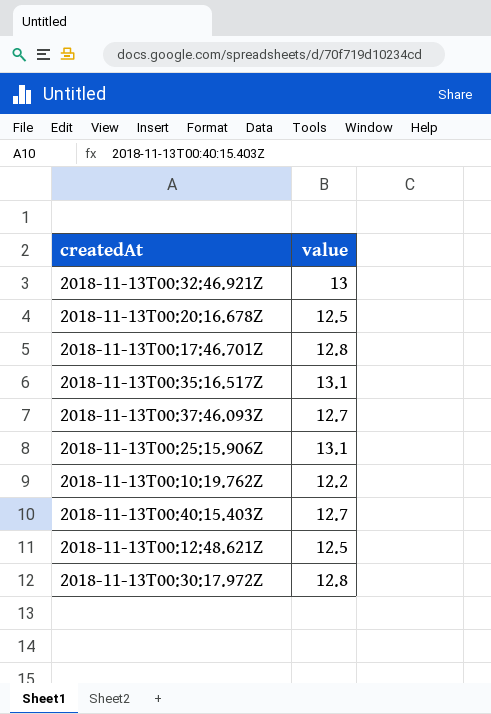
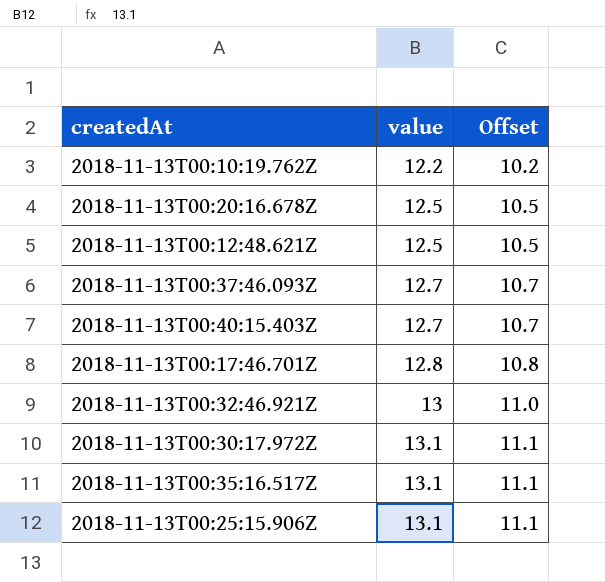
row order: none -> value ascending
column Offset | formula: none -> [value] - 2
2018-11-13T00:30:17.972Z | value: 12.8 -> 13.1

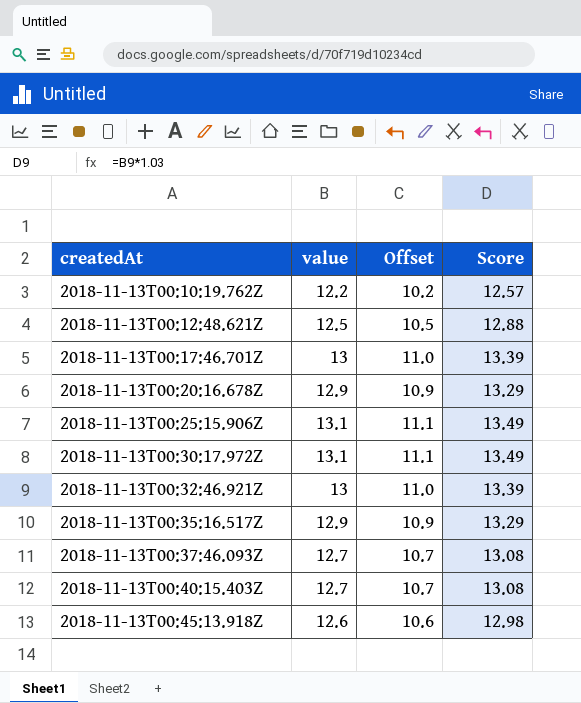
row order: value ascending -> createdAt ascending
column Score | formula: none -> [value] * 1.03
2018-11-13T00:17:46.701Z | value: 12.8 -> 13
2018-11-13T00:17:46.701Z | Offset: 10.8 -> 11.0
2018-11-13T00:20:16.678Z | value: 12.5 -> 12.9
2018-11-13T00:20:16.678Z | Offset: 10.5 -> 10.9
2018-11-13T00:35:16.517Z | value: 13.1 -> 12.9
2018-11-13T00:35:16.517Z | Offset: 11.1 -> 10.9
row 2018-11-13T00:45:13.918Z: none -> 12.6 | 10.6 | 12.98

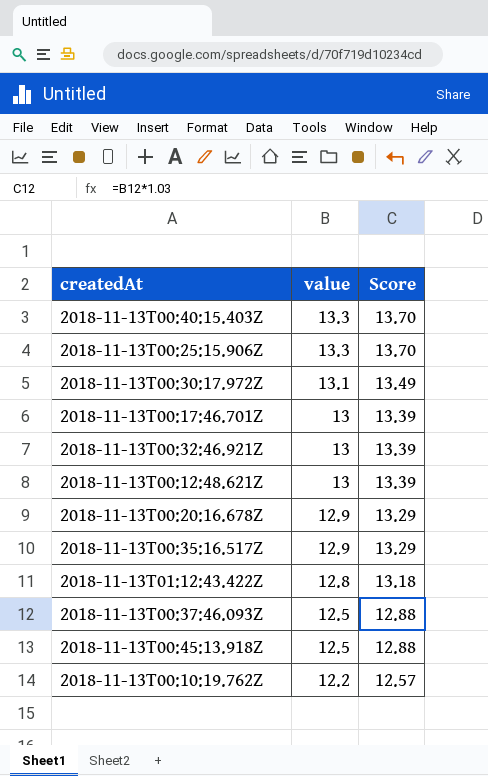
row order: createdAt ascending -> value descending
column Offset | formula: [value] - 2 -> none
2018-11-13T00:40:15.403Z | value: 12.7 -> 13.3
2018-11-13T00:40:15.403Z | Score: 13.08 -> 13.70
2018-11-13T00:25:15.906Z | value: 13.1 -> 13.3
2018-11-13T00:25:15.906Z | Score: 13.49 -> 13.70
2018-11-13T00:12:48.621Z | value: 12.5 -> 13
2018-11-13T00:12:48.621Z | Score: 12.88 -> 13.39
row 2018-11-13T01:12:43.422Z: none -> 12.8 | 13.18
2018-11-13T00:37:46.093Z | value: 12.7 -> 12.5
2018-11-13T00:37:46.093Z | Score: 13.08 -> 12.88
2018-11-13T00:45:13.918Z | value: 12.6 -> 12.5
2018-11-13T00:45:13.918Z | Score: 12.98 -> 12.88

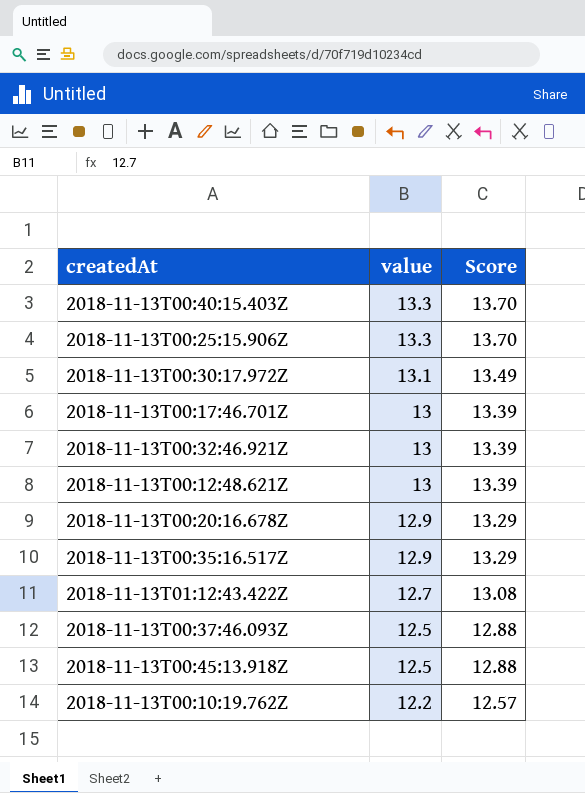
2018-11-13T01:12:43.422Z | value: 12.8 -> 12.7
2018-11-13T01:12:43.422Z | Score: 13.18 -> 13.08

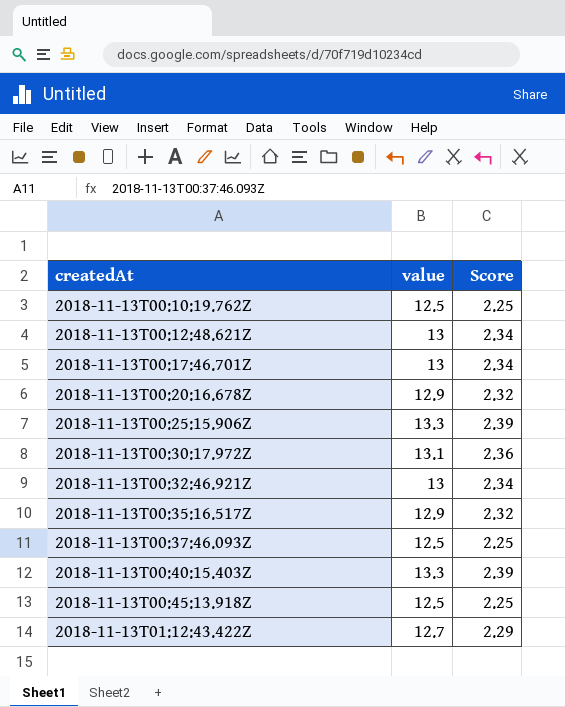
row order: value descending -> createdAt ascending
column Score | formula: [value] * 1.03 -> [value] * 0.18
2018-11-13T00:10:19.762Z | value: 12.2 -> 12.5

